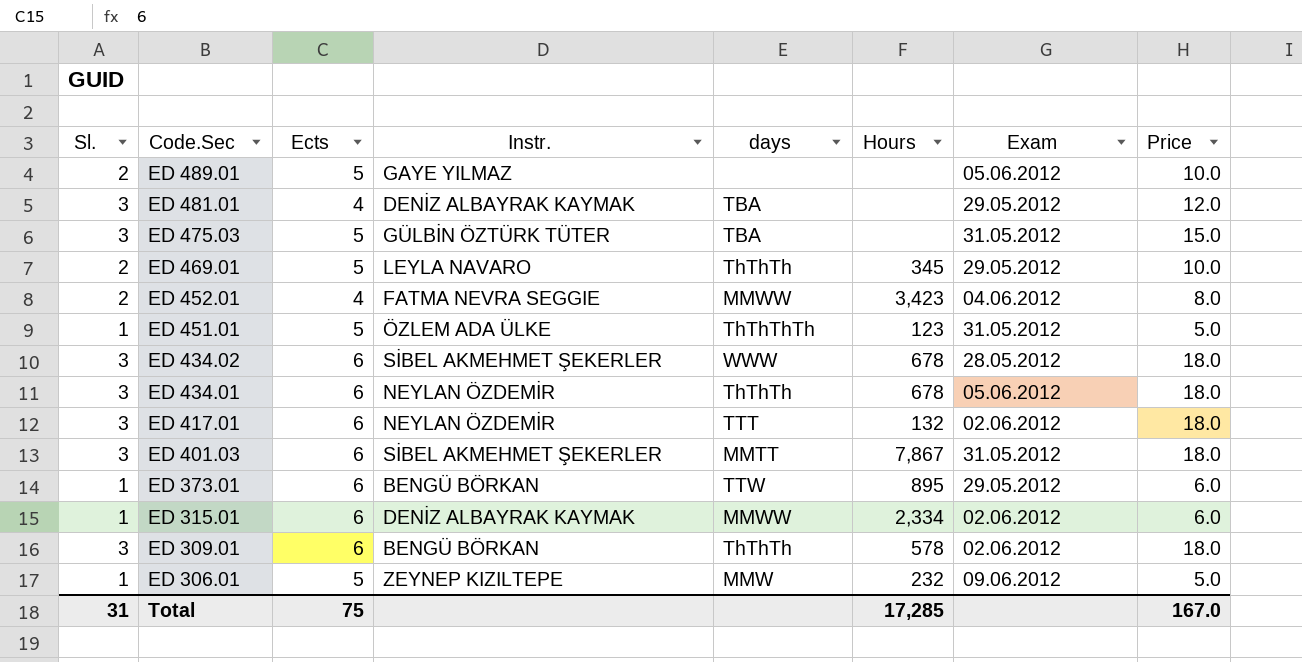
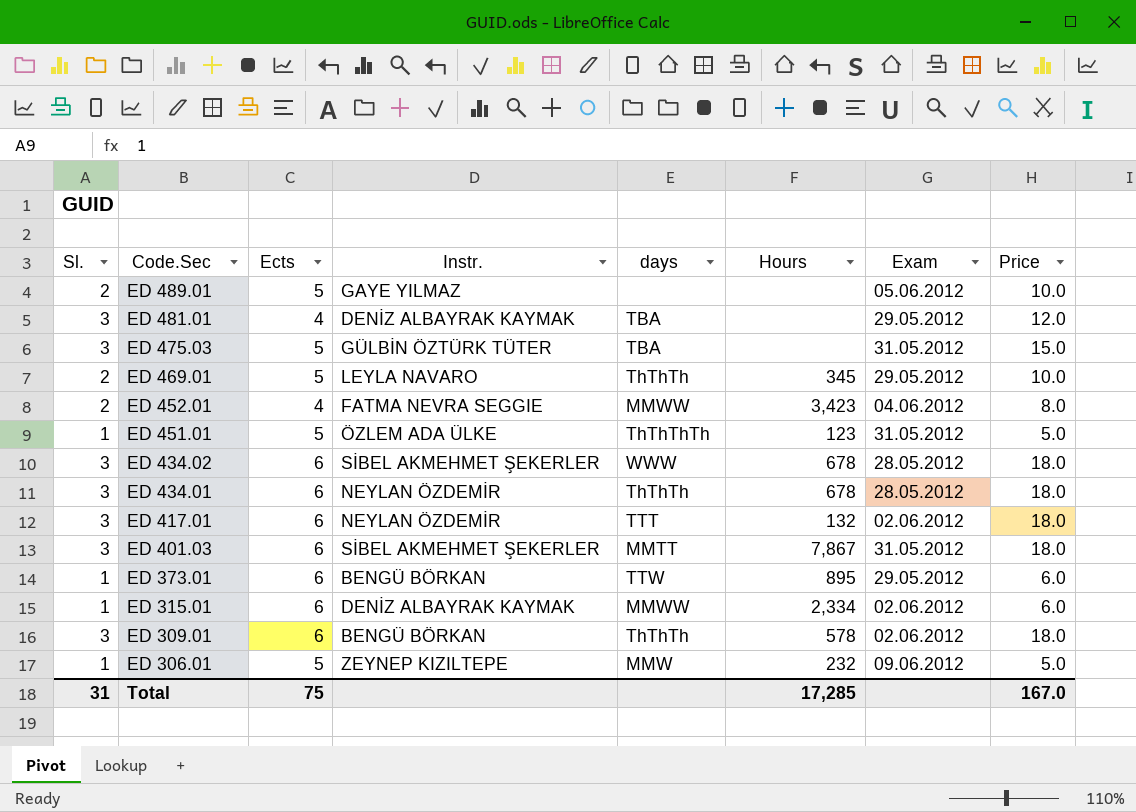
ED 434.01 | Exam: 05.06.2012 -> 28.05.2012

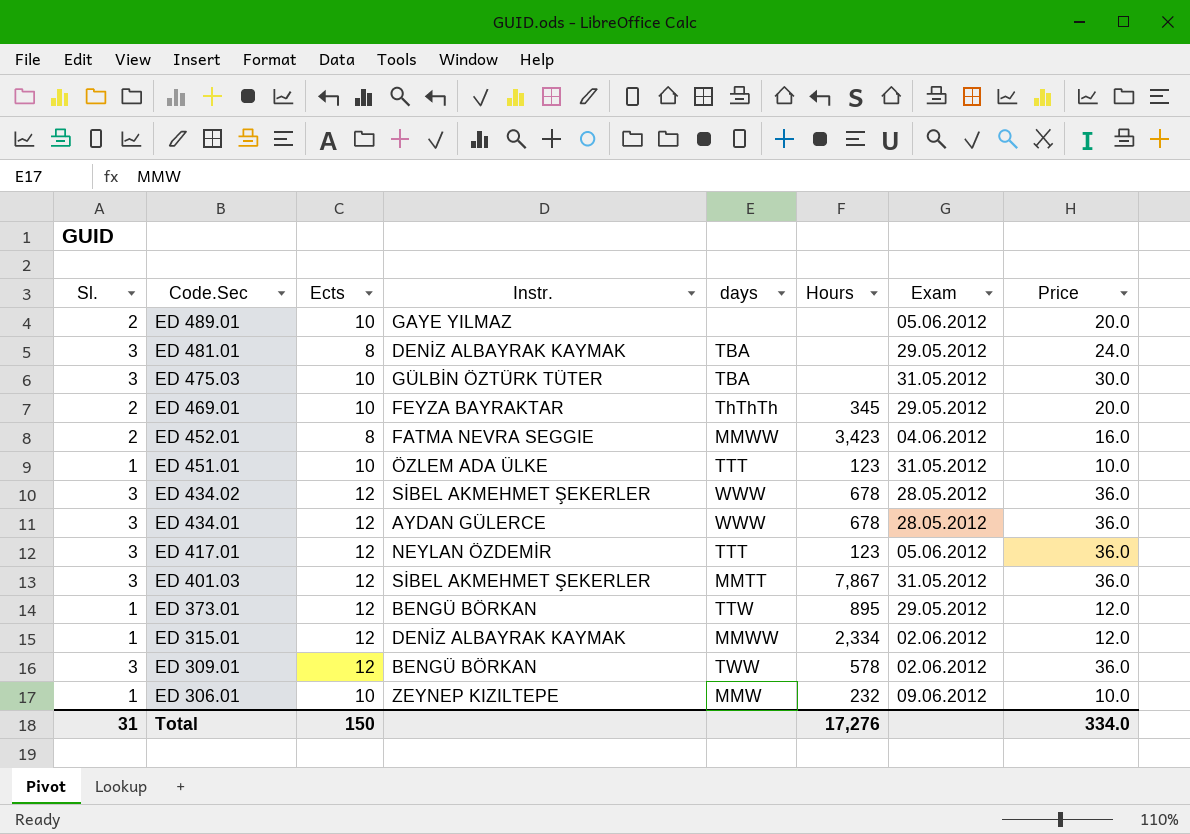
ED 489.01 | Ects: 5 -> 10
ED 489.01 | Price: 10.0 -> 20.0
ED 481.01 | Ects: 4 -> 8
ED 481.01 | Price: 12.0 -> 24.0
ED 475.03 | Ects: 5 -> 10
ED 475.03 | Price: 15.0 -> 30.0
ED 469.01 | Ects: 5 -> 10
ED 469.01 | Instr.: LEYLA NAVARO -> FEYZA BAYRAKTAR
ED 469.01 | Price: 10.0 -> 20.0
ED 452.01 | Ects: 4 -> 8
ED 452.01 | Price: 8.0 -> 16.0
ED 451.01 | Ects: 5 -> 10
ED 451.01 | days: ThThThTh -> TTT
ED 451.01 | Price: 5.0 -> 10.0
ED 434.02 | Ects: 6 -> 12
ED 434.02 | Price: 18.0 -> 36.0
ED 434.01 | Ects: 6 -> 12
ED 434.01 | Instr.: NEYLAN ÖZDEMİR -> AYDAN GÜLERCE
ED 434.01 | days: ThThTh -> WWW
ED 434.01 | Price: 18.0 -> 36.0
ED 417.01 | Ects: 6 -> 12
ED 417.01 | Hours: 132 -> 123
ED 417.01 | Exam: 02.06.2012 -> 05.06.2012
ED 417.01 | Price: 18.0 -> 36.0
ED 401.03 | Ects: 6 -> 12
ED 401.03 | Price: 18.0 -> 36.0
ED 373.01 | Ects: 6 -> 12
ED 373.01 | Price: 6.0 -> 12.0
ED 315.01 | Ects: 6 -> 12
ED 315.01 | Price: 6.0 -> 12.0
ED 309.01 | Ects: 6 -> 12
ED 309.01 | days: ThThTh -> TWW
ED 309.01 | Price: 18.0 -> 36.0
ED 306.01 | Ects: 5 -> 10
ED 306.01 | Price: 5.0 -> 10.0
Total | Ects: 75 -> 150
Total | Hours: 17,285 -> 17,276
Total | Price: 167.0 -> 334.0

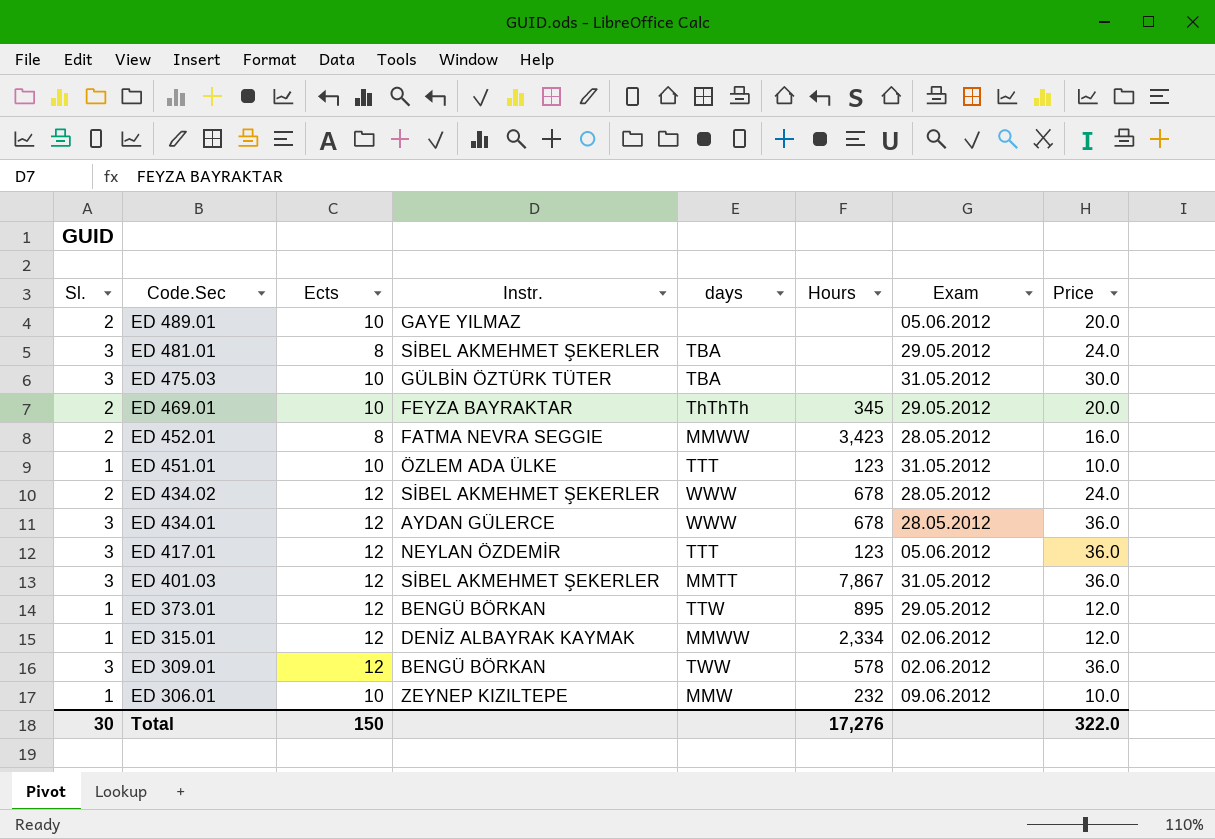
ED 481.01 | Instr.: DENİZ ALBAYRAK KAYMAK -> SİBEL AKMEHMET ŞEKERLER
ED 452.01 | Exam: 04.06.2012 -> 28.05.2012
ED 434.02 | Sl.: 3 -> 2
ED 434.02 | Price: 36.0 -> 24.0
Total | Sl.: 31 -> 30
Total | Price: 334.0 -> 322.0

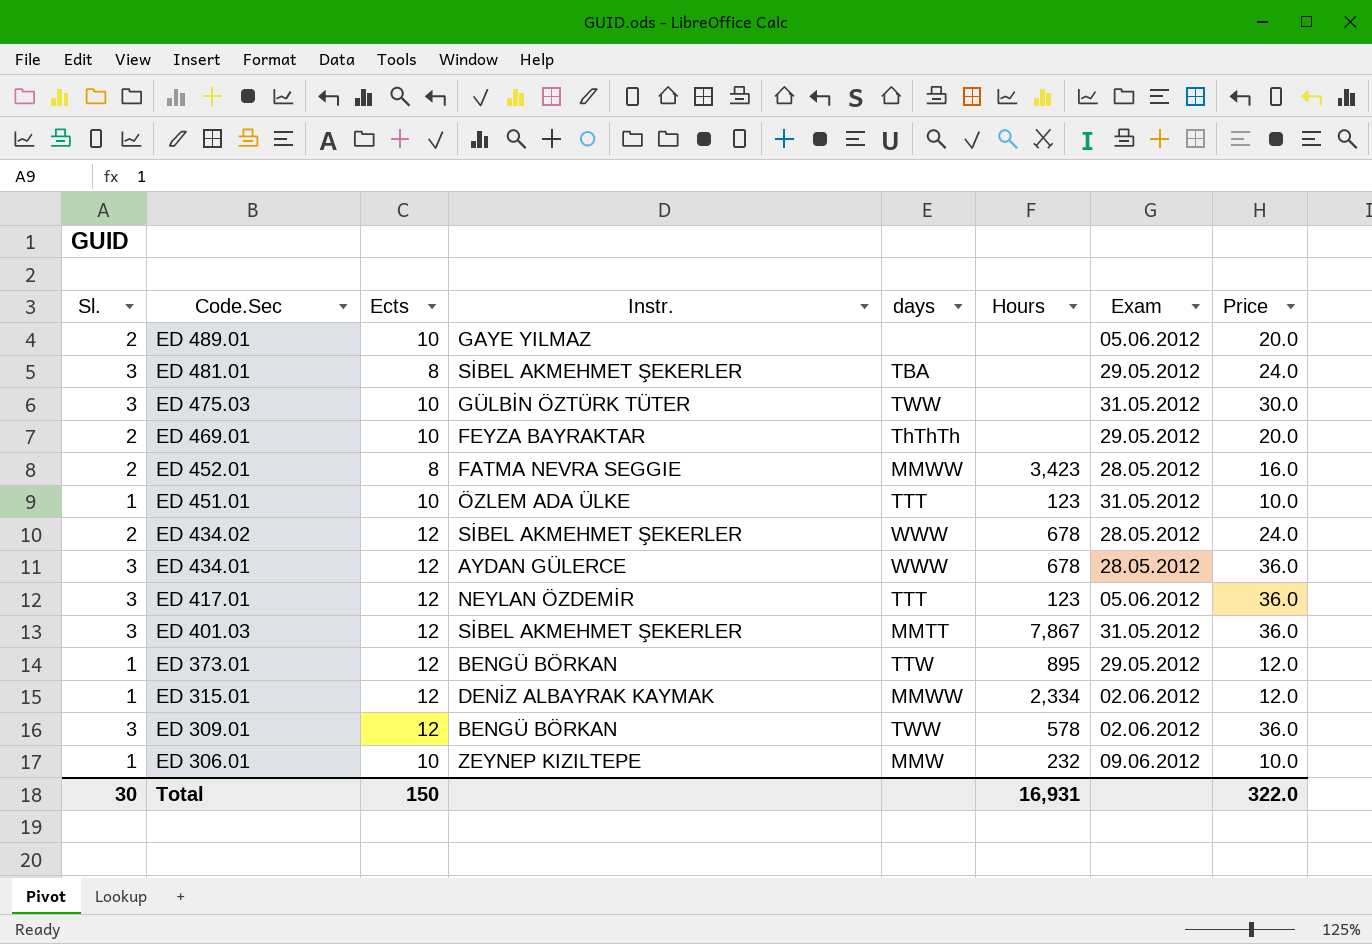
ED 475.03 | days: TBA -> TWW
ED 469.01 | Hours: 345 -> none
Total | Hours: 17,276 -> 16,931

